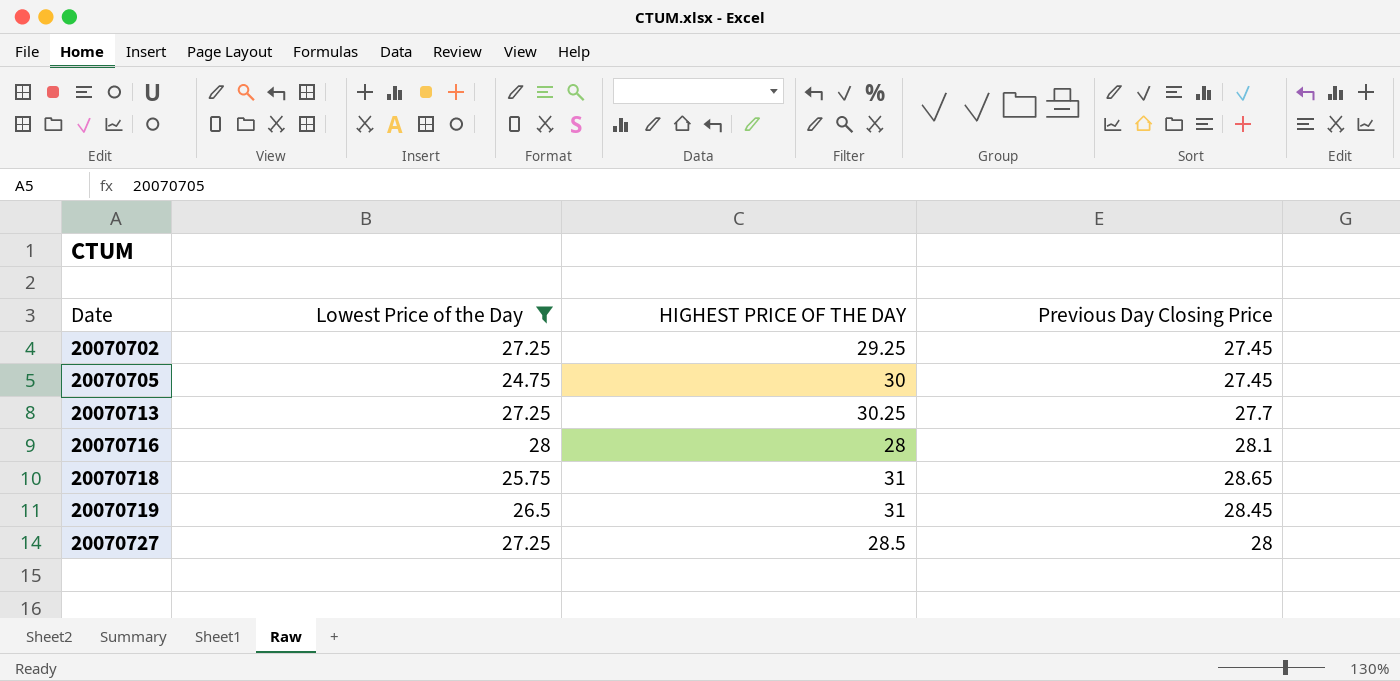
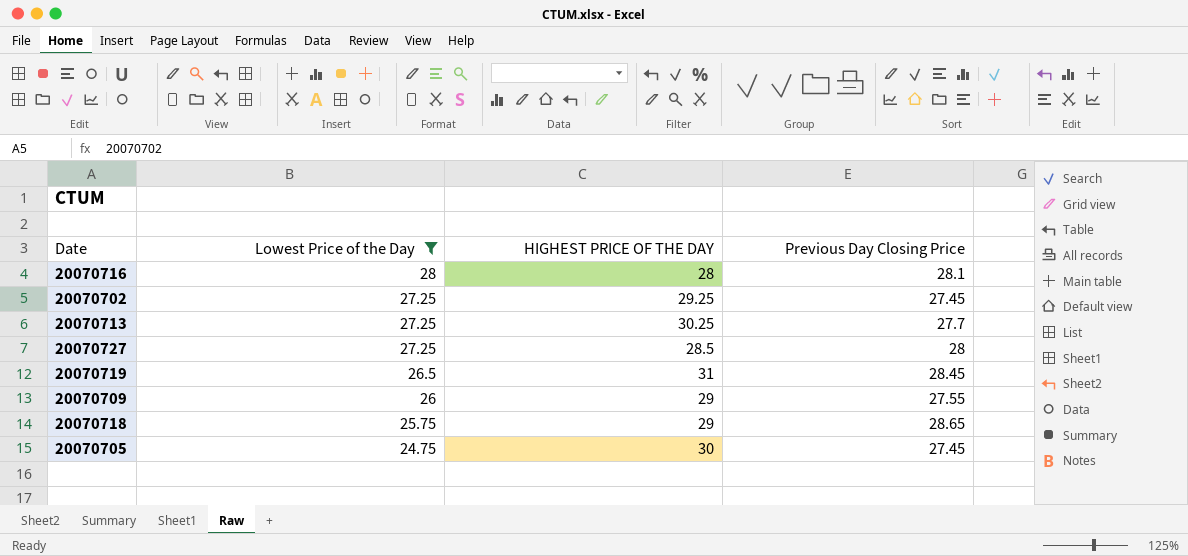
row order: Date ascending -> Lowest Price of the Day descending
row 20070709: none -> 26 | 29 | 27.55
20070718 | HIGHEST PRICE OF THE DAY: 31 -> 29

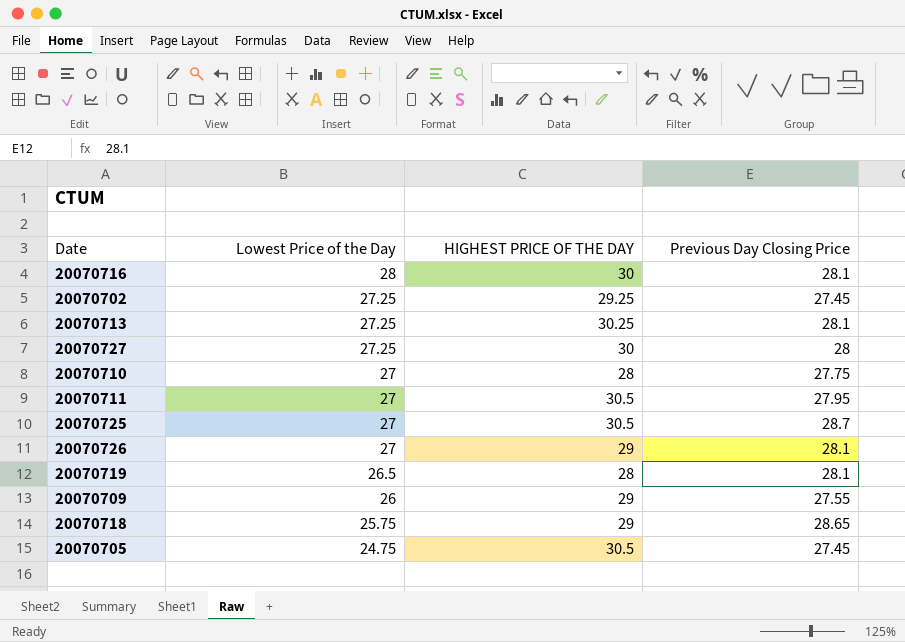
filter: Lowest Price of the Day != 27 -> none
20070716 | HIGHEST PRICE OF THE DAY: 28 -> 30
20070713 | Previous Day Closing Price: 27.7 -> 28.1
20070727 | HIGHEST PRICE OF THE DAY: 28.5 -> 30
20070719 | HIGHEST PRICE OF THE DAY: 31 -> 28
20070719 | Previous Day Closing Price: 28.45 -> 28.1
20070705 | HIGHEST PRICE OF THE DAY: 30 -> 30.5

